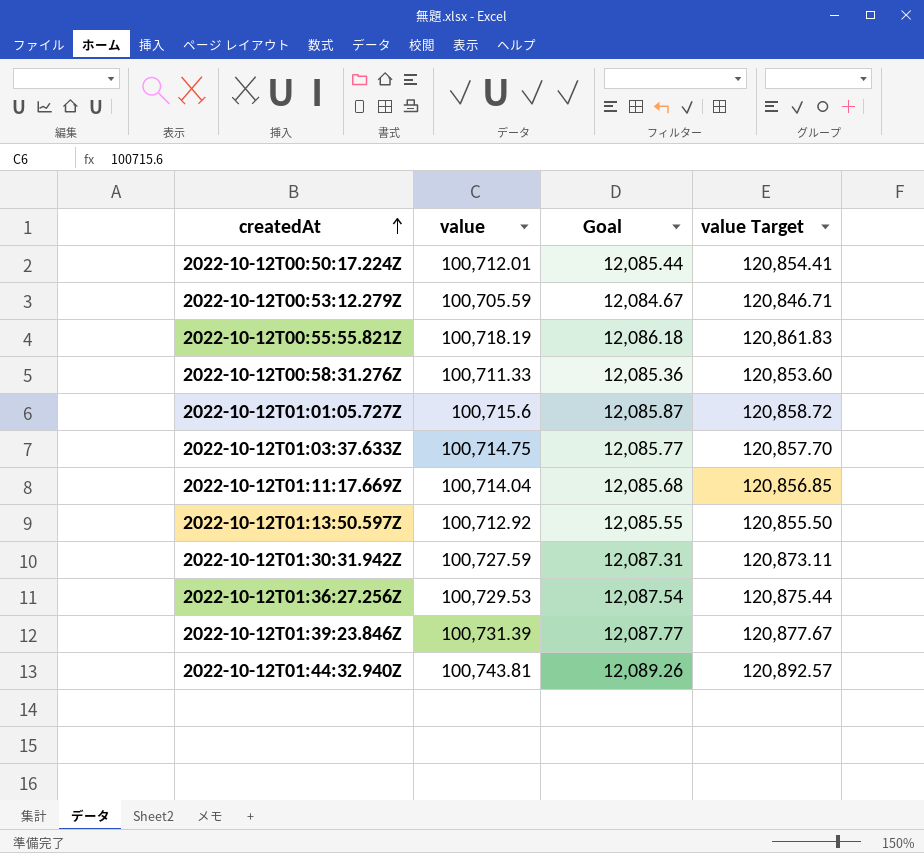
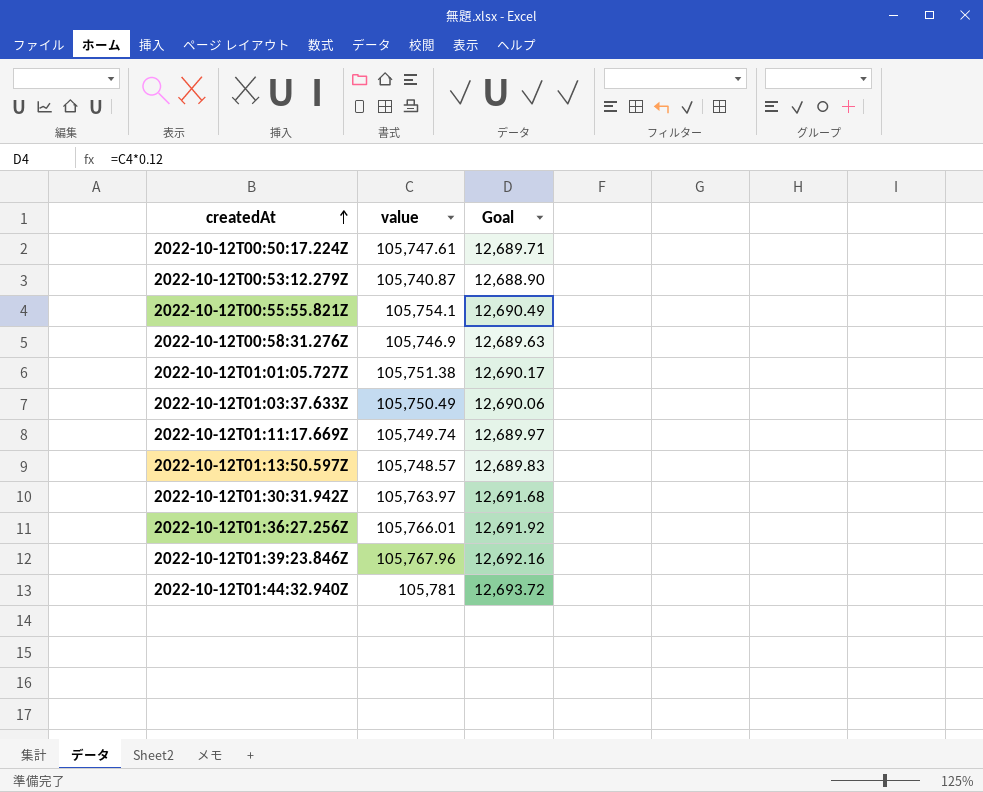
column value Target | formula: [value] * 1.2 -> none
2022-10-12T00:50:17.224Z | value: 100,712.01 -> 105,747.61
2022-10-12T00:50:17.224Z | Goal: 12,085.44 -> 12,689.71
2022-10-12T00:53:12.279Z | value: 100,705.59 -> 105,740.87
2022-10-12T00:53:12.279Z | Goal: 12,084.67 -> 12,688.90
2022-10-12T00:55:55.821Z | value: 100,718.19 -> 105,754.1
2022-10-12T00:55:55.821Z | Goal: 12,086.18 -> 12,690.49
2022-10-12T00:58:31.276Z | value: 100,711.33 -> 105,746.9
2022-10-12T00:58:31.276Z | Goal: 12,085.36 -> 12,689.63
2022-10-12T01:01:05.727Z | value: 100,715.6 -> 105,751.38
2022-10-12T01:01:05.727Z | Goal: 12,085.87 -> 12,690.17
2022-10-12T01:03:37.633Z | value: 100,714.75 -> 105,750.49
2022-10-12T01:03:37.633Z | Goal: 12,085.77 -> 12,690.06
2022-10-12T01:11:17.669Z | value: 100,714.04 -> 105,749.74
2022-10-12T01:11:17.669Z | Goal: 12,085.68 -> 12,689.97
2022-10-12T01:13:50.597Z | value: 100,712.92 -> 105,748.57
2022-10-12T01:13:50.597Z | Goal: 12,085.55 -> 12,689.83
2022-10-12T01:30:31.942Z | value: 100,727.59 -> 105,763.97
2022-10-12T01:30:31.942Z | Goal: 12,087.31 -> 12,691.68
2022-10-12T01:36:27.256Z | value: 100,729.53 -> 105,766.01
2022-10-12T01:36:27.256Z | Goal: 12,087.54 -> 12,691.92
2022-10-12T01:39:23.846Z | value: 100,731.39 -> 105,767.96
2022-10-12T01:39:23.846Z | Goal: 12,087.77 -> 12,692.16
2022-10-12T01:44:32.940Z | value: 100,743.81 -> 105,781
2022-10-12T01:44:32.940Z | Goal: 12,089.26 -> 12,693.72

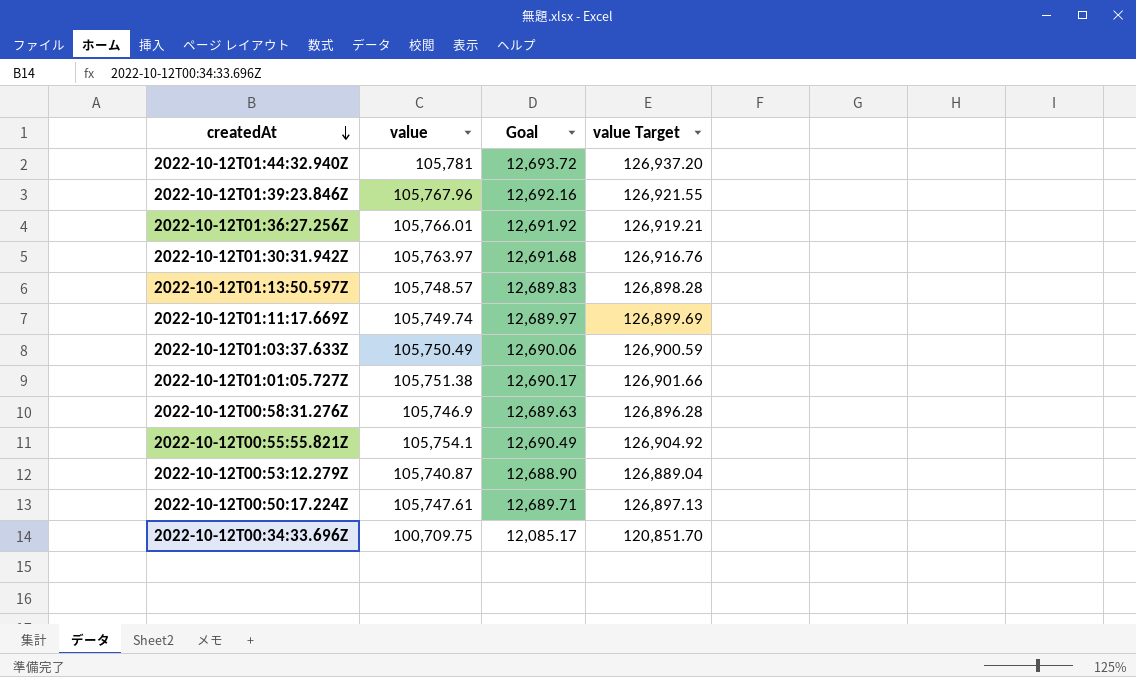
row order: createdAt ascending -> createdAt descending
column value Target | formula: none -> [value] * 1.2
row 2022-10-12T00:34:33.696Z: none -> 100,709.75 | 12,085.17 | 120,851.70

